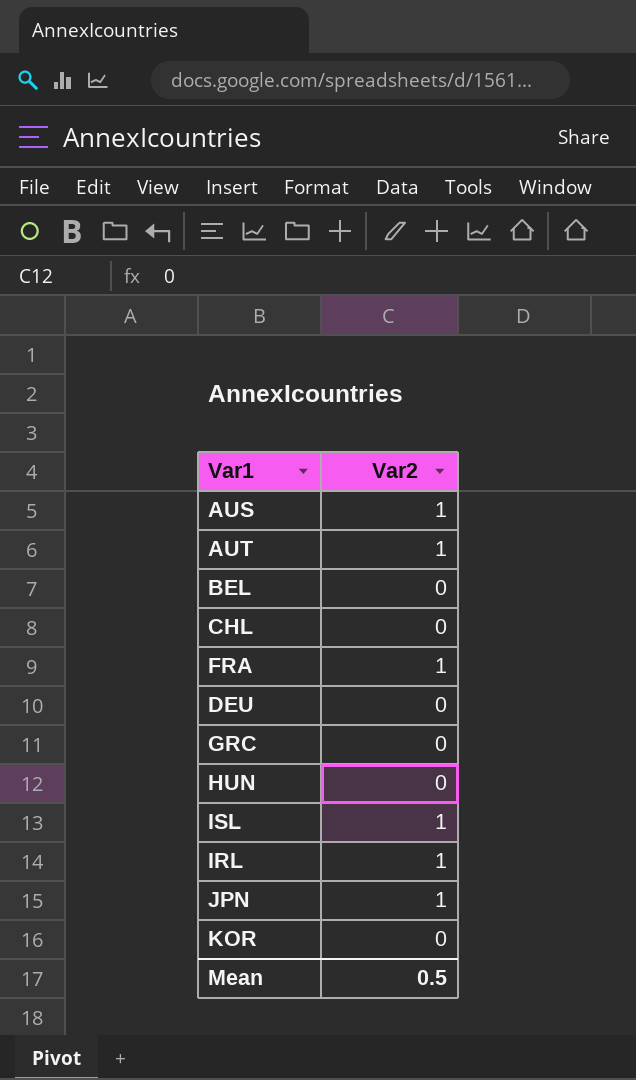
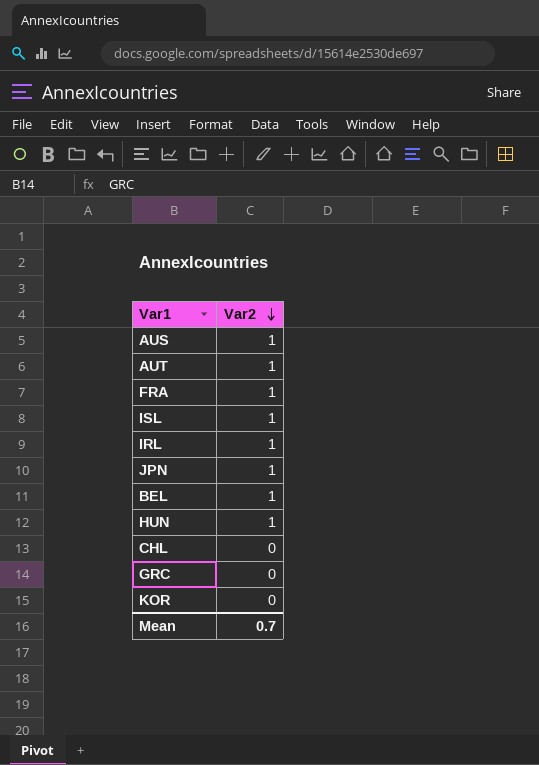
row order: none -> Var2 descending
row DEU: 0 -> none
BEL | Var2: 0 -> 1
HUN | Var2: 0 -> 1
Mean | Var2: 0.5 -> 0.7

